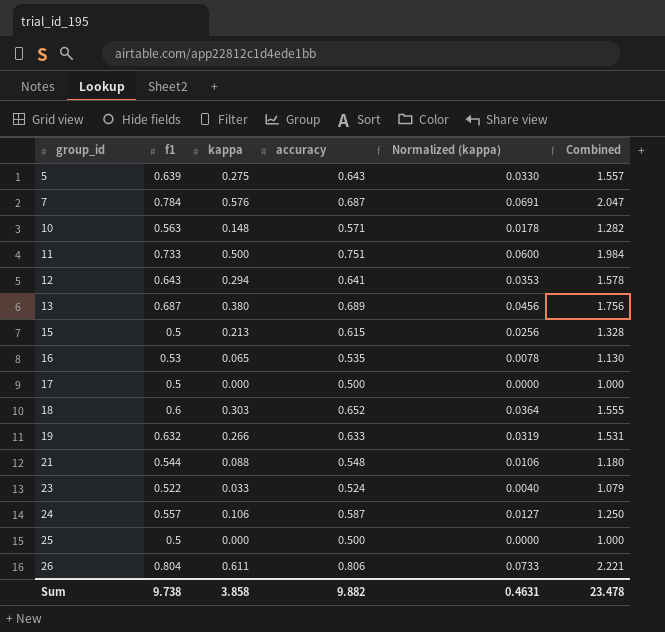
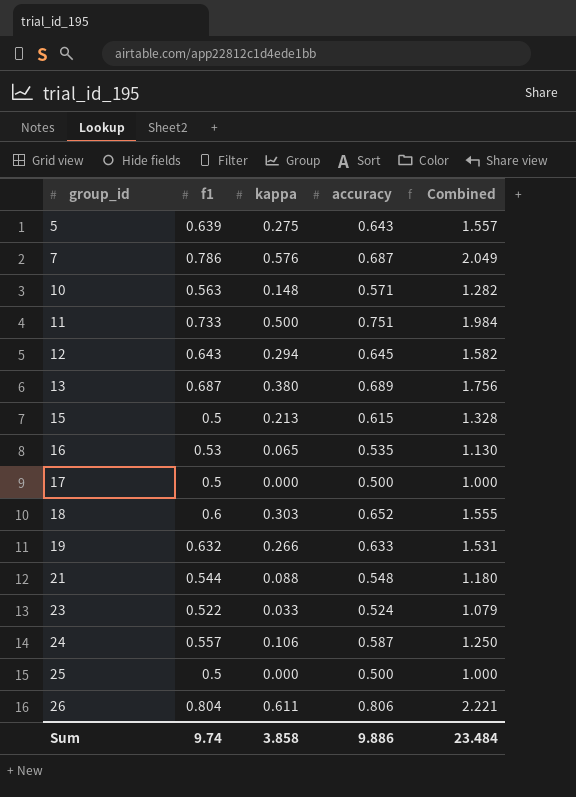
column Normalized (kappa) | formula: [kappa] * 0.12 -> none
7 | f1: 0.784 -> 0.786
7 | Combined: 2.047 -> 2.049
12 | accuracy: 0.641 -> 0.645
12 | Combined: 1.578 -> 1.582
Sum | f1: 9.738 -> 9.74
Sum | accuracy: 9.882 -> 9.886
Sum | Combined: 23.478 -> 23.484

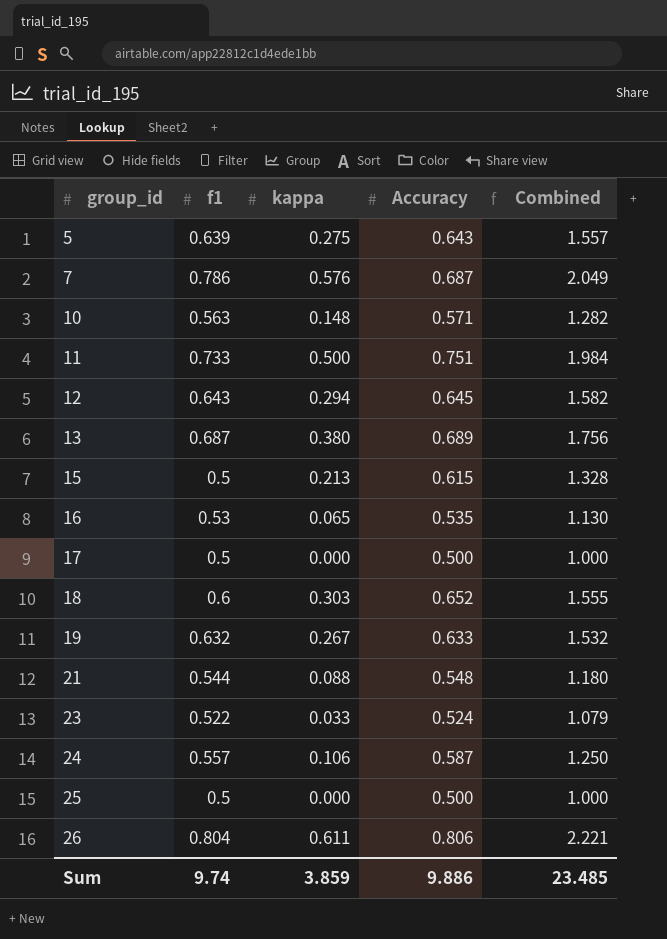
column name: accuracy -> Accuracy
19 | kappa: 0.266 -> 0.267
19 | Combined: 1.531 -> 1.532
Sum | kappa: 3.858 -> 3.859
Sum | Combined: 23.484 -> 23.485

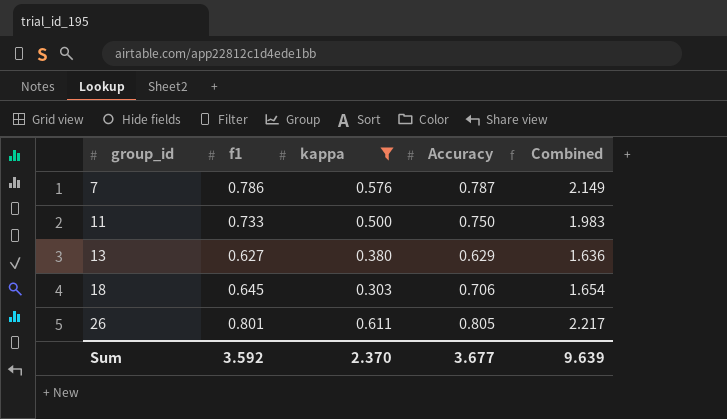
filter: none -> kappa >= 0.303
7 | Accuracy: 0.687 -> 0.787
7 | Combined: 2.049 -> 2.149
11 | Accuracy: 0.751 -> 0.750
11 | Combined: 1.984 -> 1.983
13 | f1: 0.687 -> 0.627
13 | Accuracy: 0.689 -> 0.629
13 | Combined: 1.756 -> 1.636
18 | f1: 0.6 -> 0.645
18 | Accuracy: 0.652 -> 0.706
18 | Combined: 1.555 -> 1.654
26 | f1: 0.804 -> 0.801
26 | Accuracy: 0.806 -> 0.805
26 | Combined: 2.221 -> 2.217
Sum | f1: 9.74 -> 3.592
Sum | kappa: 3.859 -> 2.370
Sum | Accuracy: 9.886 -> 3.677
Sum | Combined: 23.485 -> 9.639

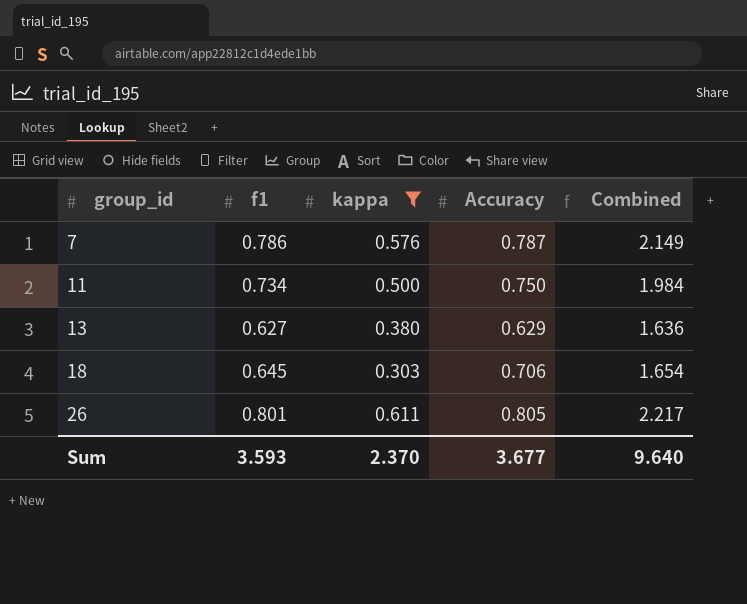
11 | f1: 0.733 -> 0.734
11 | Combined: 1.983 -> 1.984
Sum | f1: 3.592 -> 3.593
Sum | Combined: 9.639 -> 9.640

